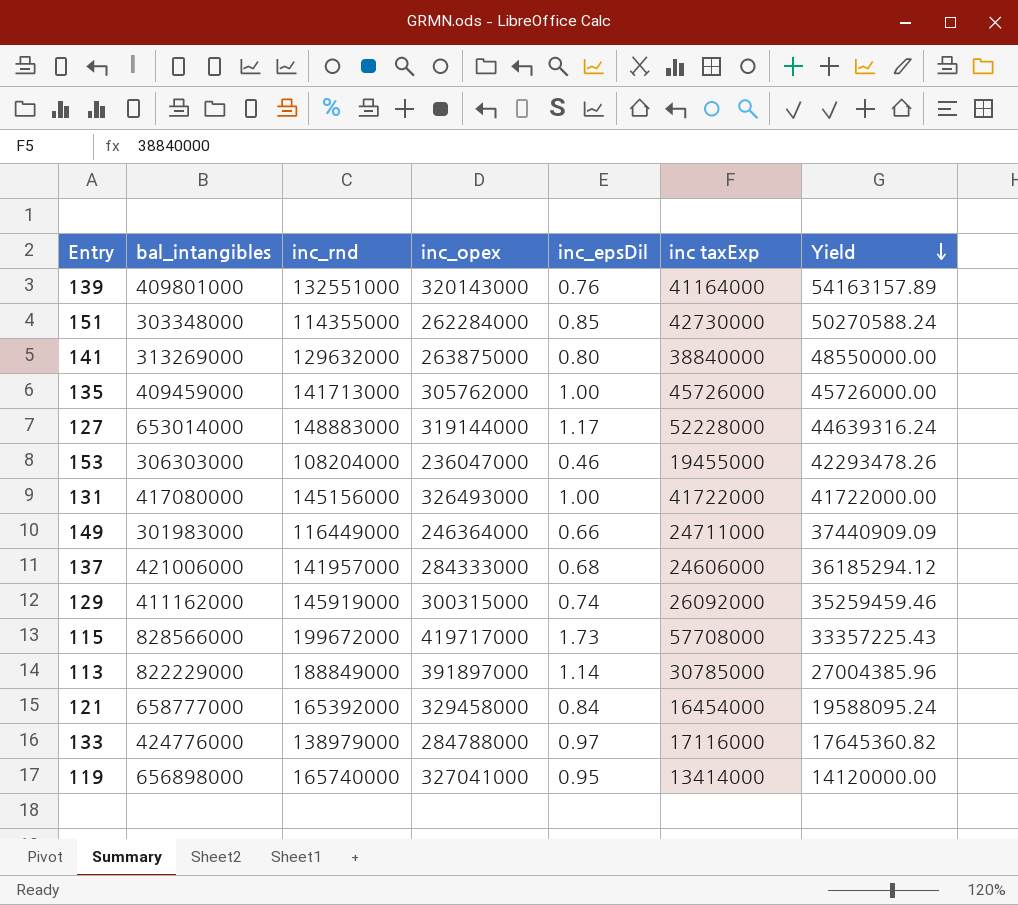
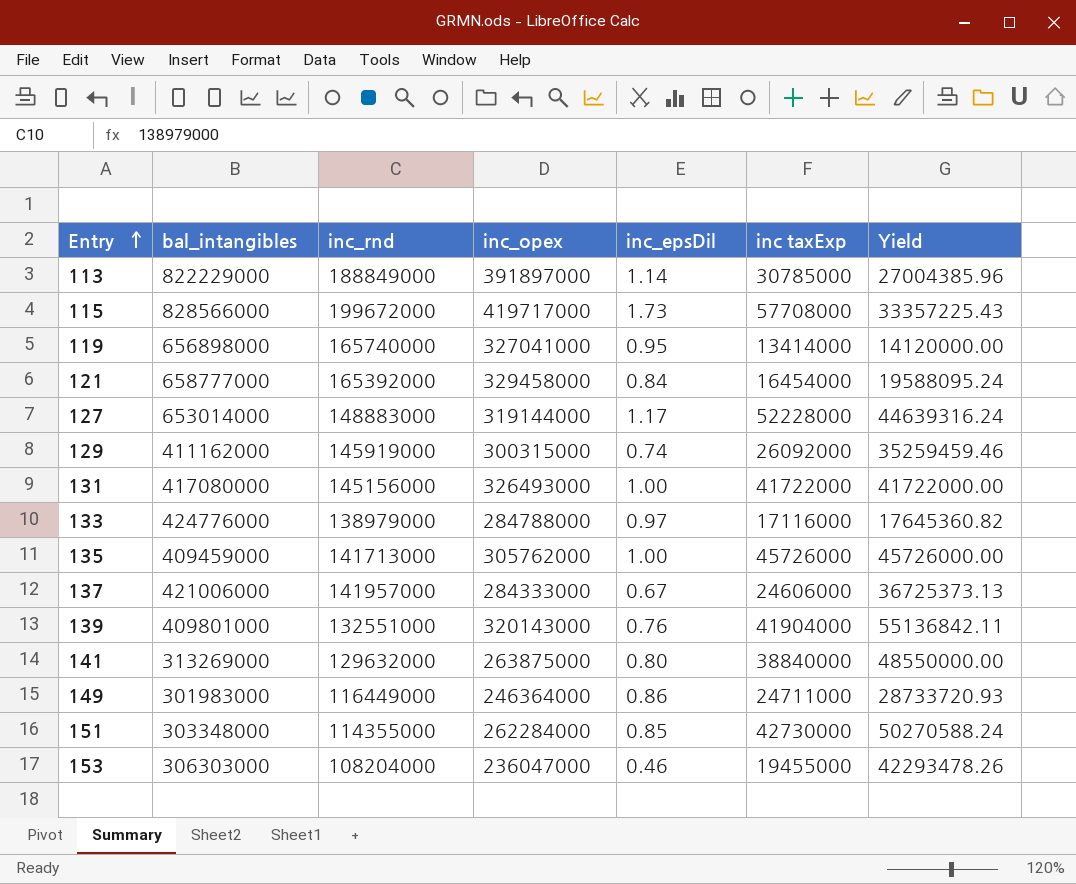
row order: Yield descending -> Entry ascending
137 | inc_epsDil: 0.68 -> 0.67
137 | Yield: 36185294.12 -> 36725373.13
139 | inc taxExp: 41164000 -> 41904000
139 | Yield: 54163157.89 -> 55136842.11
149 | inc_epsDil: 0.66 -> 0.86
149 | Yield: 37440909.09 -> 28733720.93

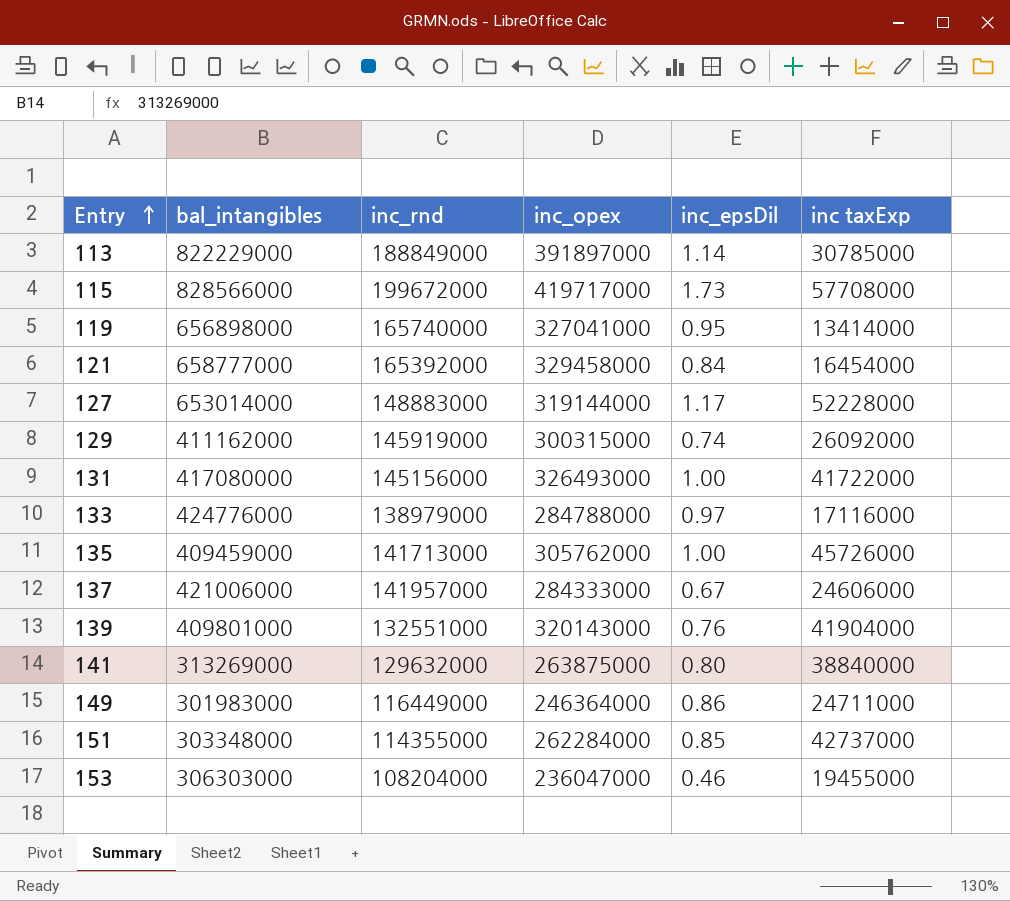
column Yield | formula: [inc taxExp] / [inc_epsDil] -> none
151 | inc taxExp: 42730000 -> 42737000

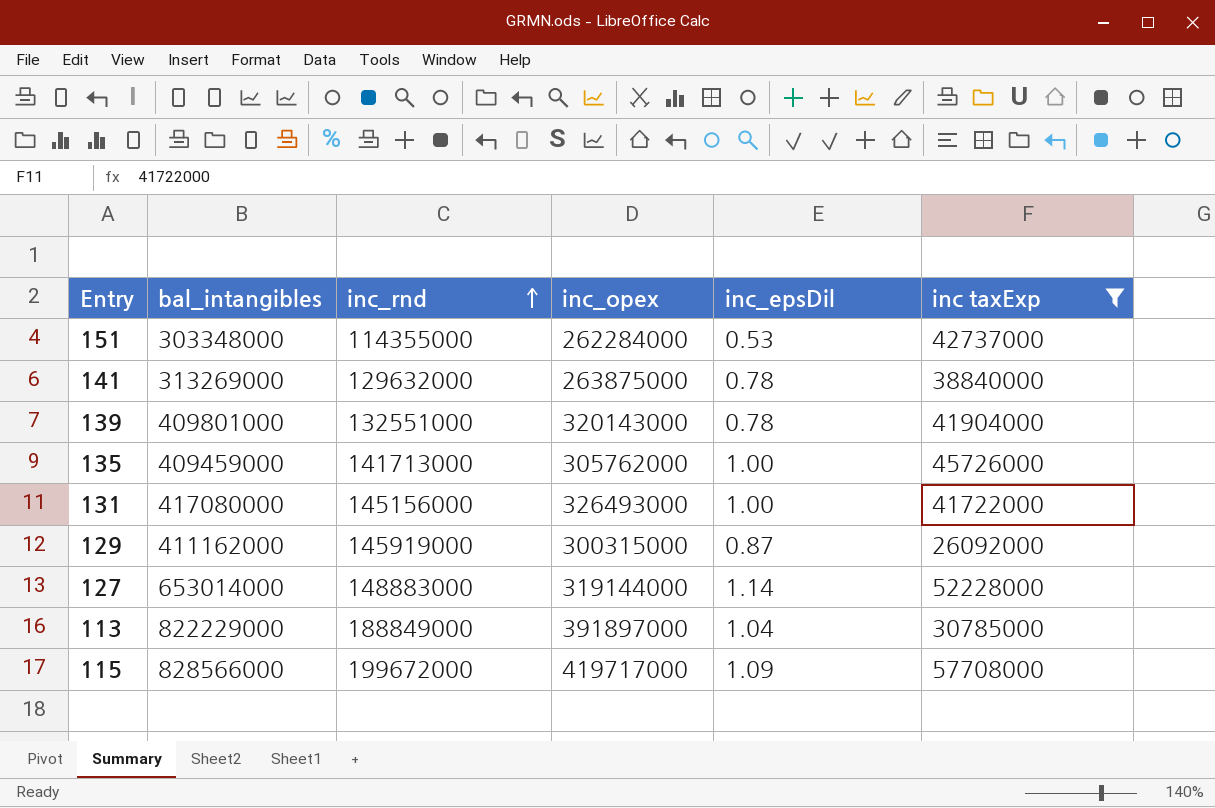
filter: none -> inc taxExp >= 26092000
row order: Entry ascending -> inc_rnd ascending
151 | inc_epsDil: 0.85 -> 0.53
141 | inc_epsDil: 0.80 -> 0.78
139 | inc_epsDil: 0.76 -> 0.78
129 | inc_epsDil: 0.74 -> 0.87
127 | inc_epsDil: 1.17 -> 1.14
113 | inc_epsDil: 1.14 -> 1.04
115 | inc_epsDil: 1.73 -> 1.09

